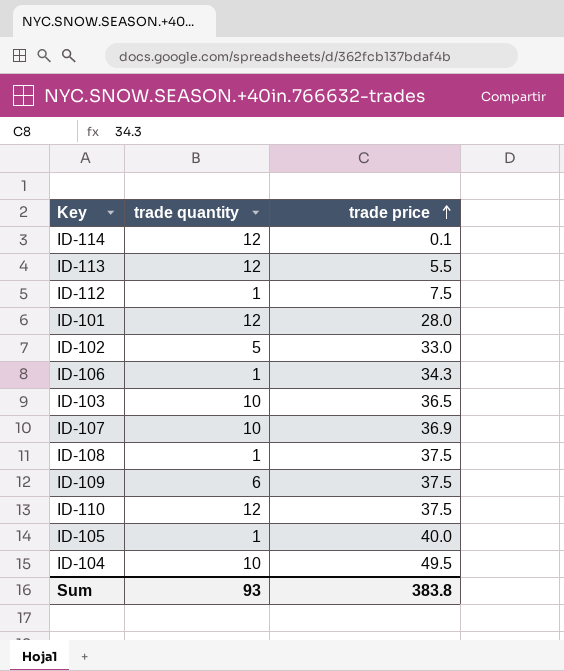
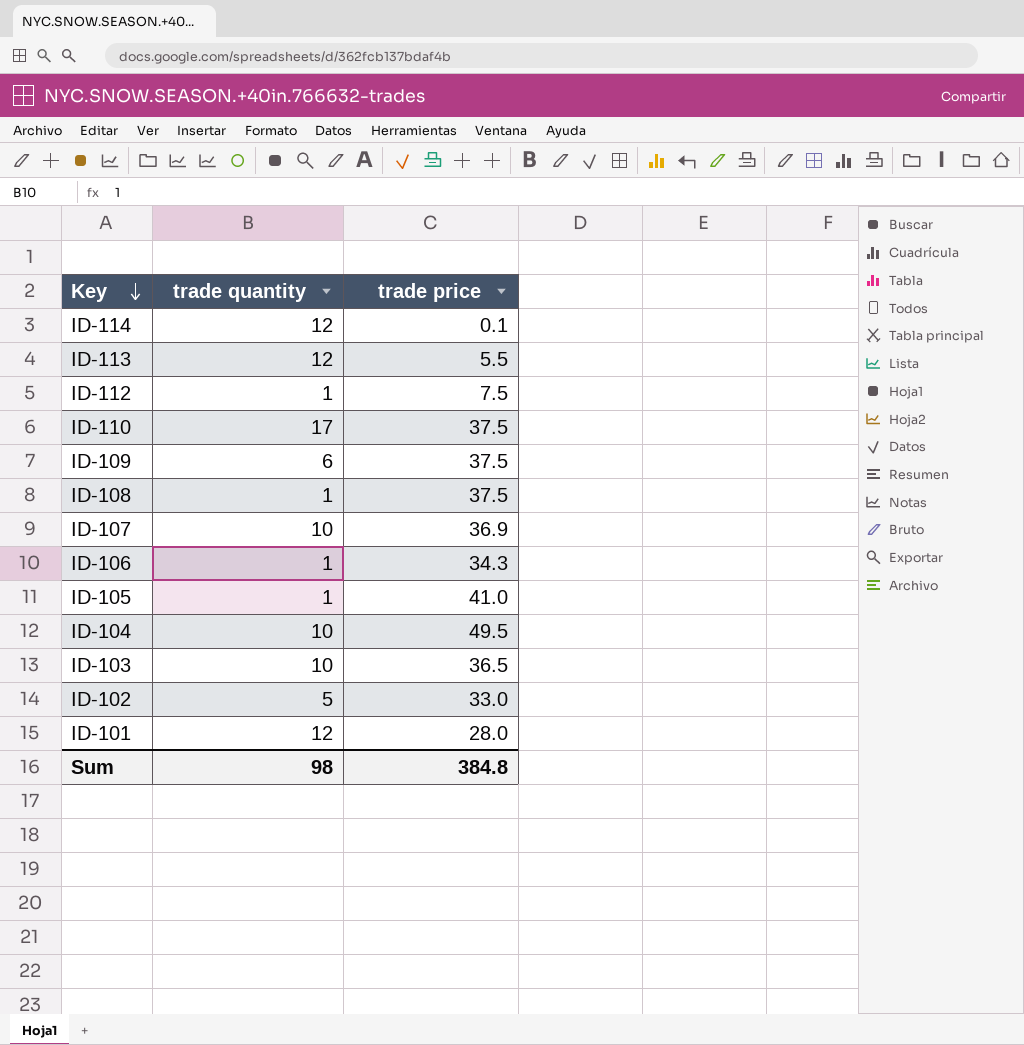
row order: trade price ascending -> Key descending
ID-110 | trade quantity: 12 -> 17
ID-105 | trade price: 40.0 -> 41.0
Sum | trade quantity: 93 -> 98
Sum | trade price: 383.8 -> 384.8

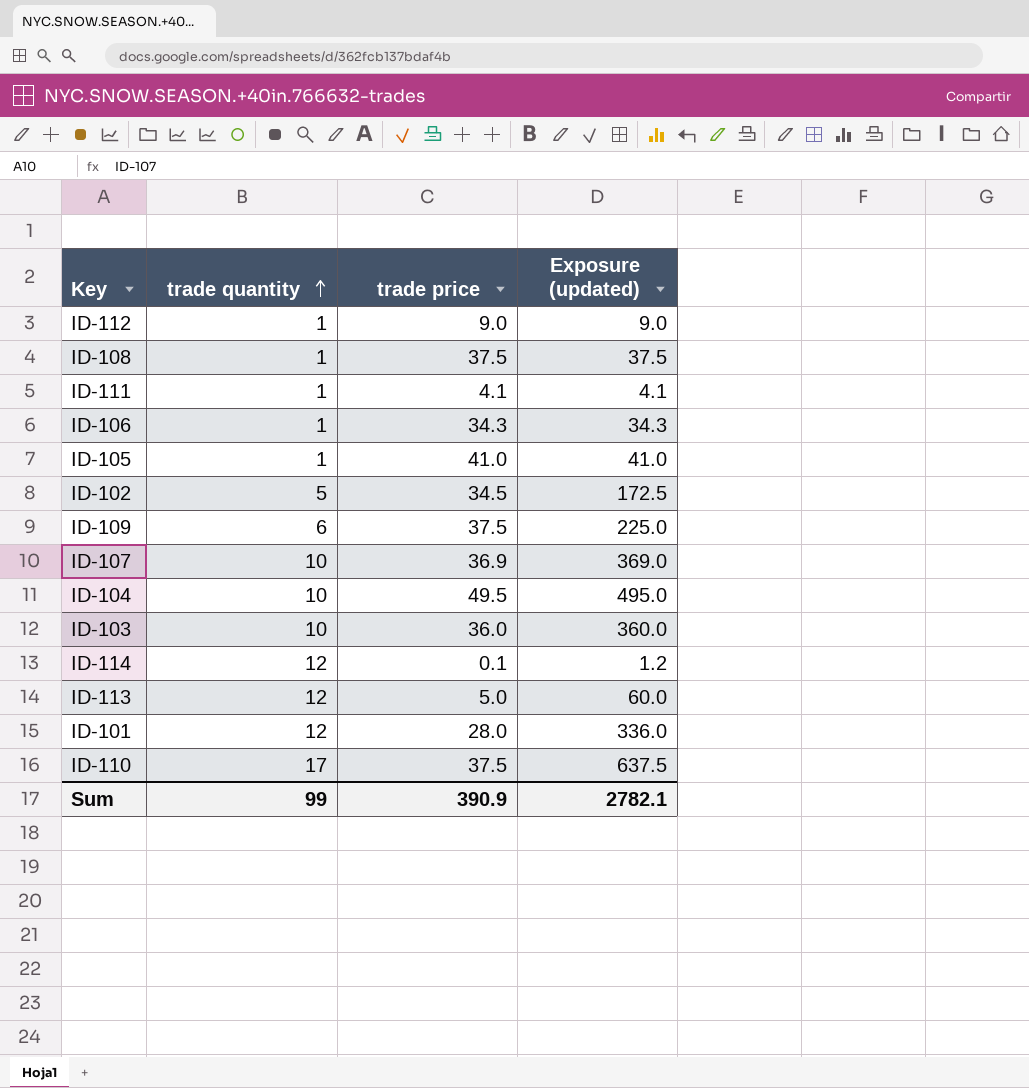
row order: Key descending -> trade quantity ascending
column Exposure (updated) | formula: none -> [trade quantity] * [trade price]
ID-112 | trade price: 7.5 -> 9.0
row ID-111: none -> 1 | 4.1 | 4.1
ID-102 | trade price: 33.0 -> 34.5
ID-103 | trade price: 36.5 -> 36.0
ID-113 | trade price: 5.5 -> 5.0
Sum | trade quantity: 98 -> 99
Sum | trade price: 384.8 -> 390.9

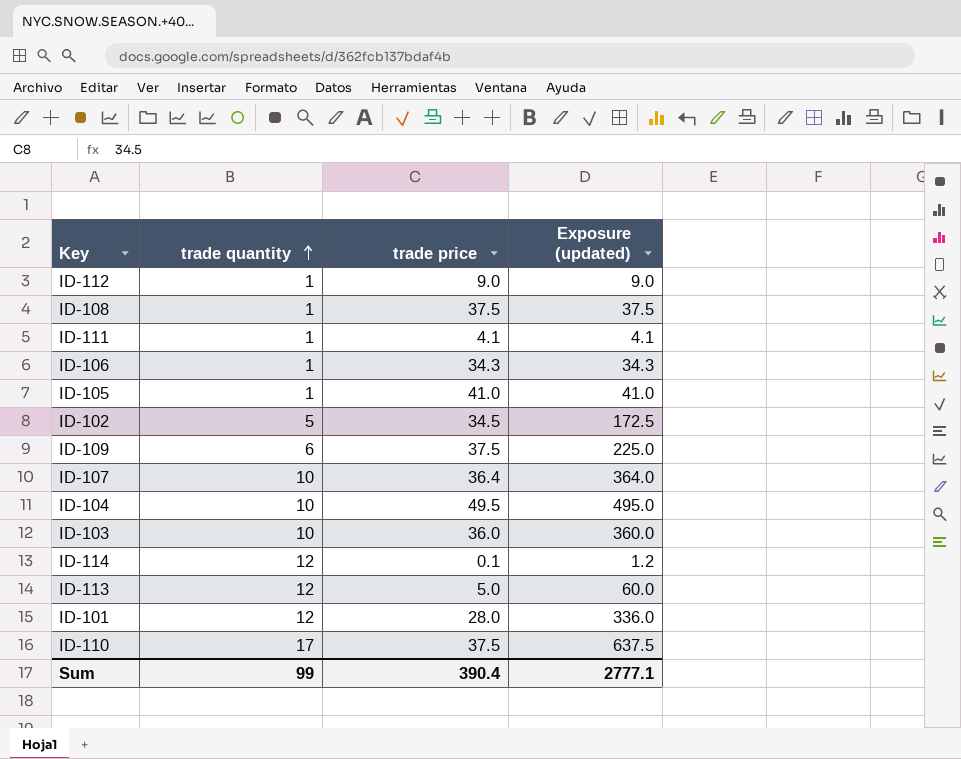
ID-107 | trade price: 36.9 -> 36.4
ID-107 | Exposure (updated): 369.0 -> 364.0
Sum | trade price: 390.9 -> 390.4
Sum | Exposure (updated): 2782.1 -> 2777.1

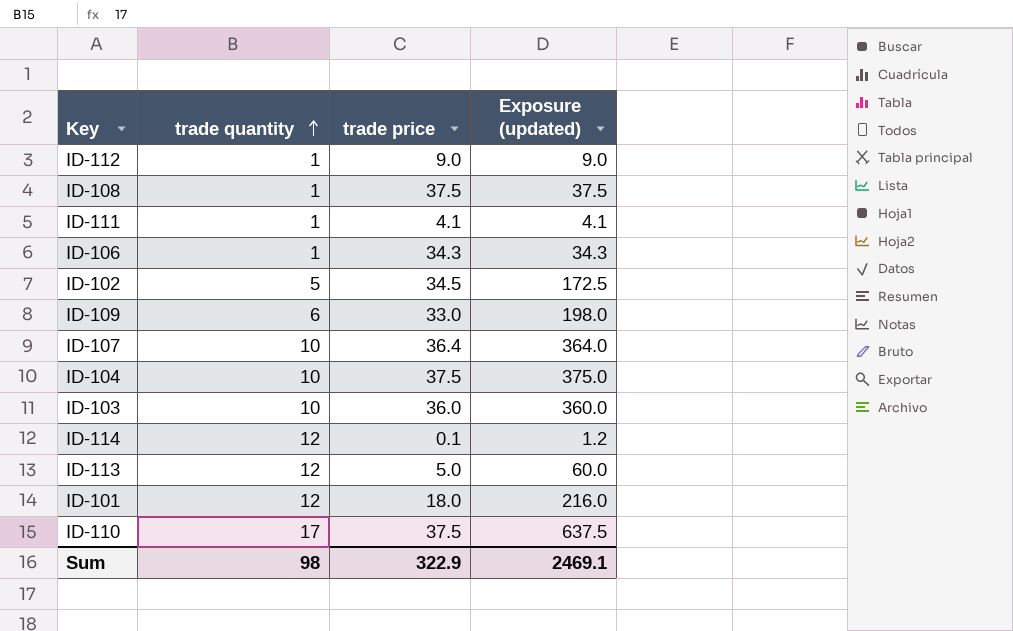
row ID-105: 1 | 41.0 | 41.0 -> none
ID-109 | trade price: 37.5 -> 33.0
ID-109 | Exposure (updated): 225.0 -> 198.0
ID-104 | trade price: 49.5 -> 37.5
ID-104 | Exposure (updated): 495.0 -> 375.0
ID-101 | trade price: 28.0 -> 18.0
ID-101 | Exposure (updated): 336.0 -> 216.0
Sum | trade quantity: 99 -> 98
Sum | trade price: 390.4 -> 322.9
Sum | Exposure (updated): 2777.1 -> 2469.1

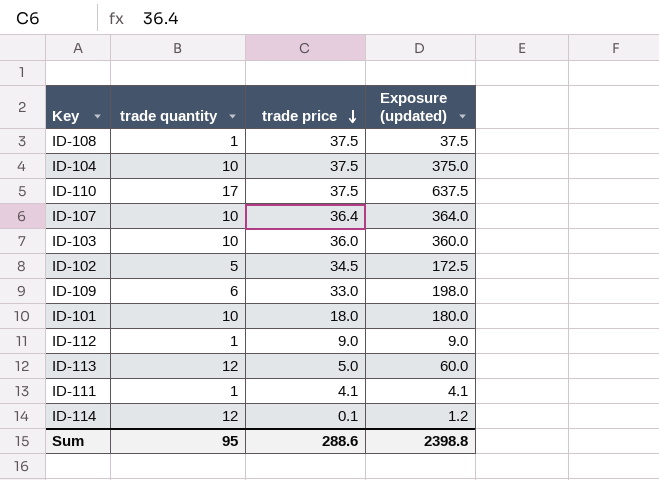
row order: trade quantity ascending -> trade price descending
row ID-106: 1 | 34.3 | 34.3 -> none
ID-101 | trade quantity: 12 -> 10
ID-101 | Exposure (updated): 216.0 -> 180.0
Sum | trade quantity: 98 -> 95
Sum | trade price: 322.9 -> 288.6
Sum | Exposure (updated): 2469.1 -> 2398.8

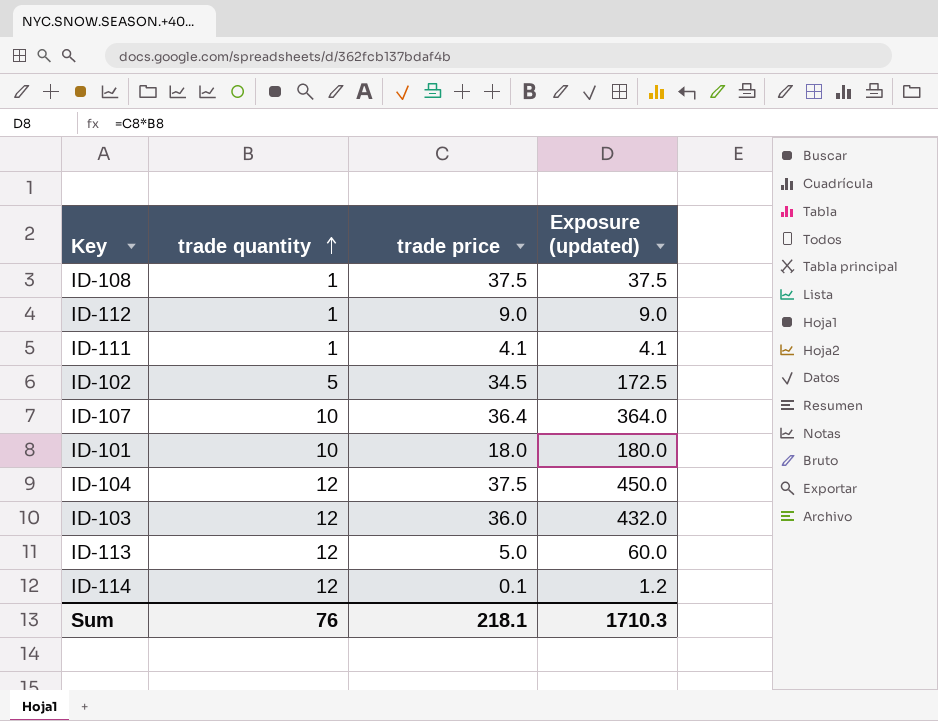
row order: trade price descending -> trade quantity ascending
row ID-110: 17 | 37.5 | 637.5 -> none
row ID-109: 6 | 33.0 | 198.0 -> none
ID-104 | trade quantity: 10 -> 12
ID-104 | Exposure (updated): 375.0 -> 450.0
ID-103 | trade quantity: 10 -> 12
ID-103 | Exposure (updated): 360.0 -> 432.0
Sum | trade quantity: 95 -> 76
Sum | trade price: 288.6 -> 218.1
Sum | Exposure (updated): 2398.8 -> 1710.3

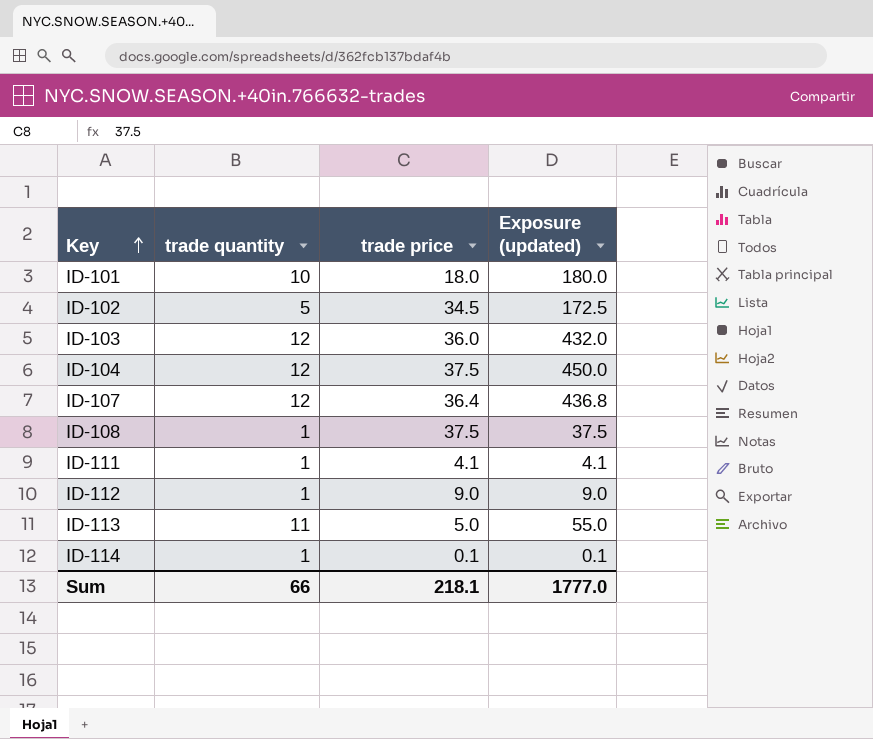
row order: trade quantity ascending -> Key ascending
ID-107 | trade quantity: 10 -> 12
ID-107 | Exposure (updated): 364.0 -> 436.8
ID-113 | trade quantity: 12 -> 11
ID-113 | Exposure (updated): 60.0 -> 55.0
ID-114 | trade quantity: 12 -> 1
ID-114 | Exposure (updated): 1.2 -> 0.1
Sum | trade quantity: 76 -> 66
Sum | Exposure (updated): 1710.3 -> 1777.0

